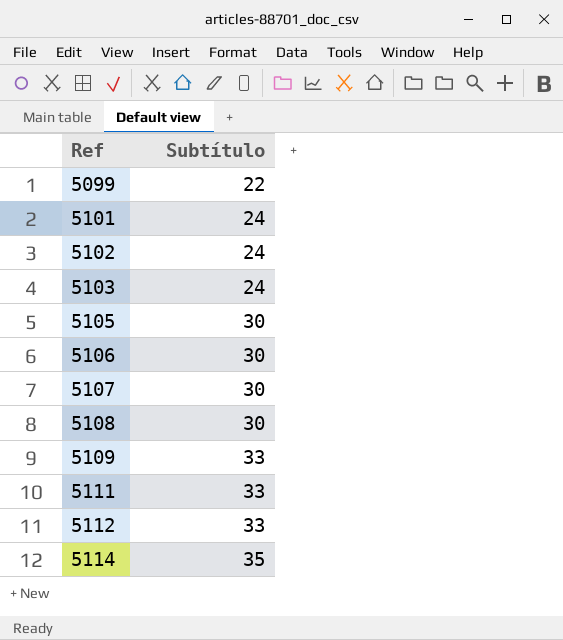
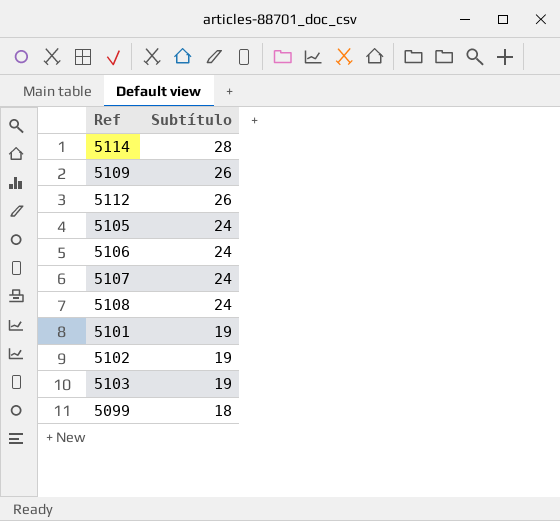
row order: Ref ascending -> Subtítulo descending
row 5111: 33 -> none
5114 | Subtítulo: 35 -> 28
5109 | Subtítulo: 33 -> 26
5112 | Subtítulo: 33 -> 26
5105 | Subtítulo: 30 -> 24
5106 | Subtítulo: 30 -> 24
5107 | Subtítulo: 30 -> 24
5108 | Subtítulo: 30 -> 24
5101 | Subtítulo: 24 -> 19
5102 | Subtítulo: 24 -> 19
5103 | Subtítulo: 24 -> 19
5099 | Subtítulo: 22 -> 18

